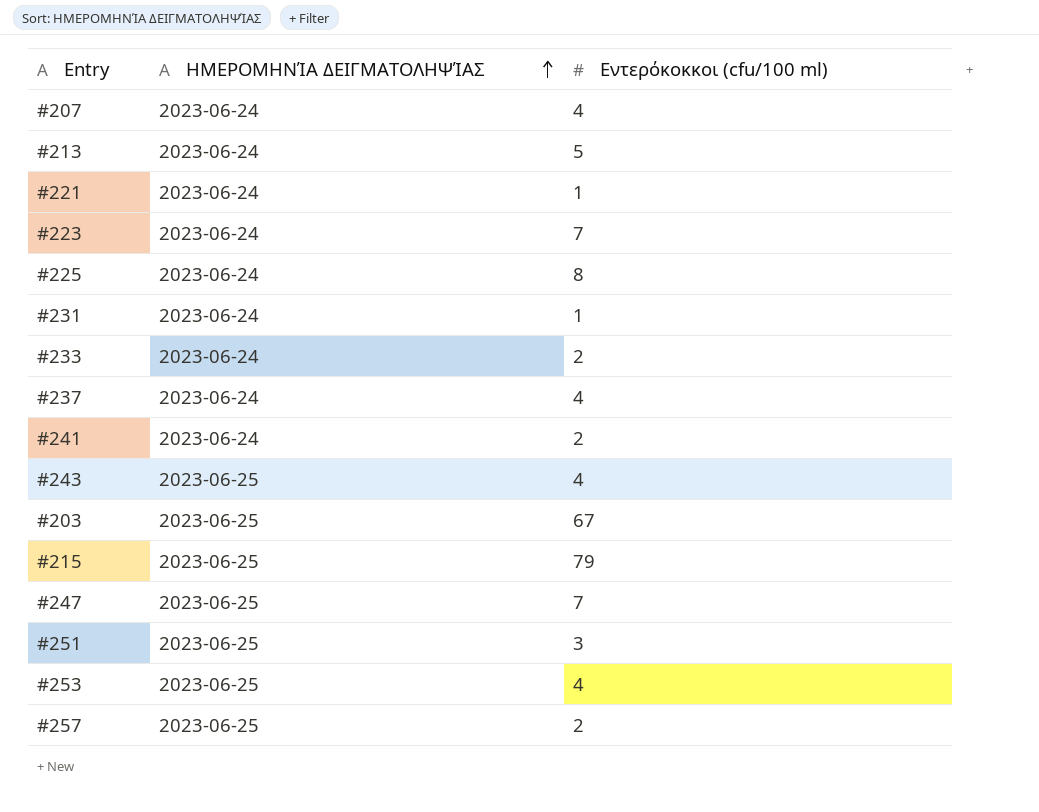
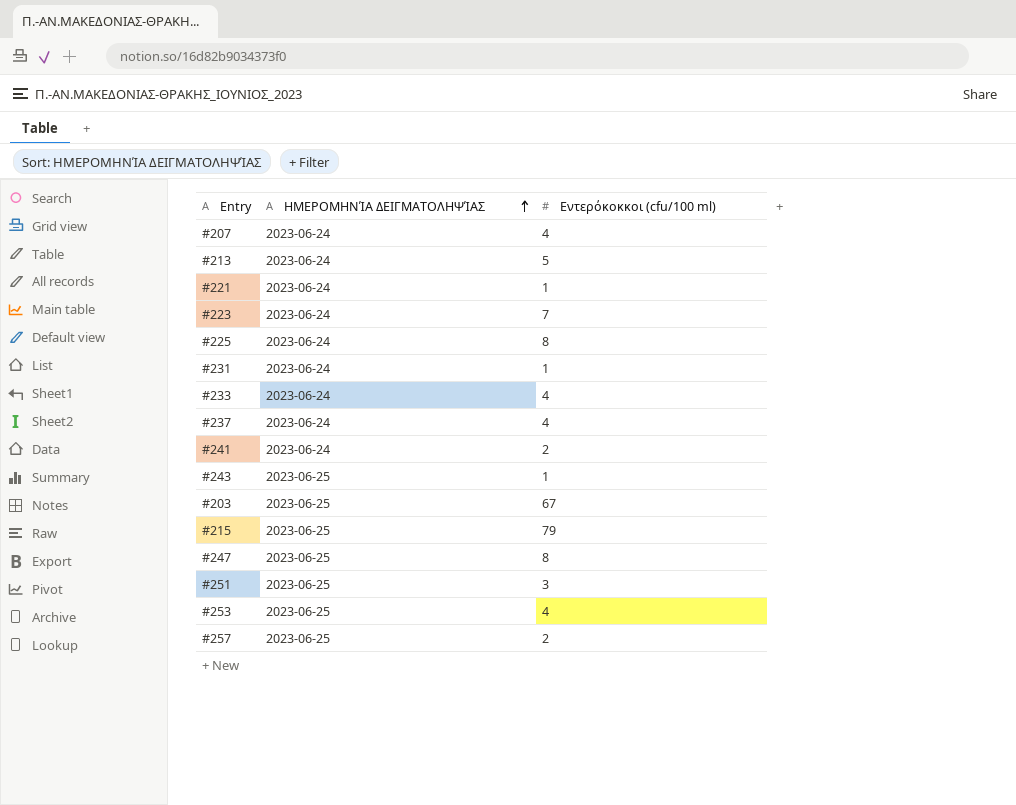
#233 | Εντερόκοκκοι (cfu/100 ml): 2 -> 4
#243 | Εντερόκοκκοι (cfu/100 ml): 4 -> 1
#247 | Εντερόκοκκοι (cfu/100 ml): 7 -> 8

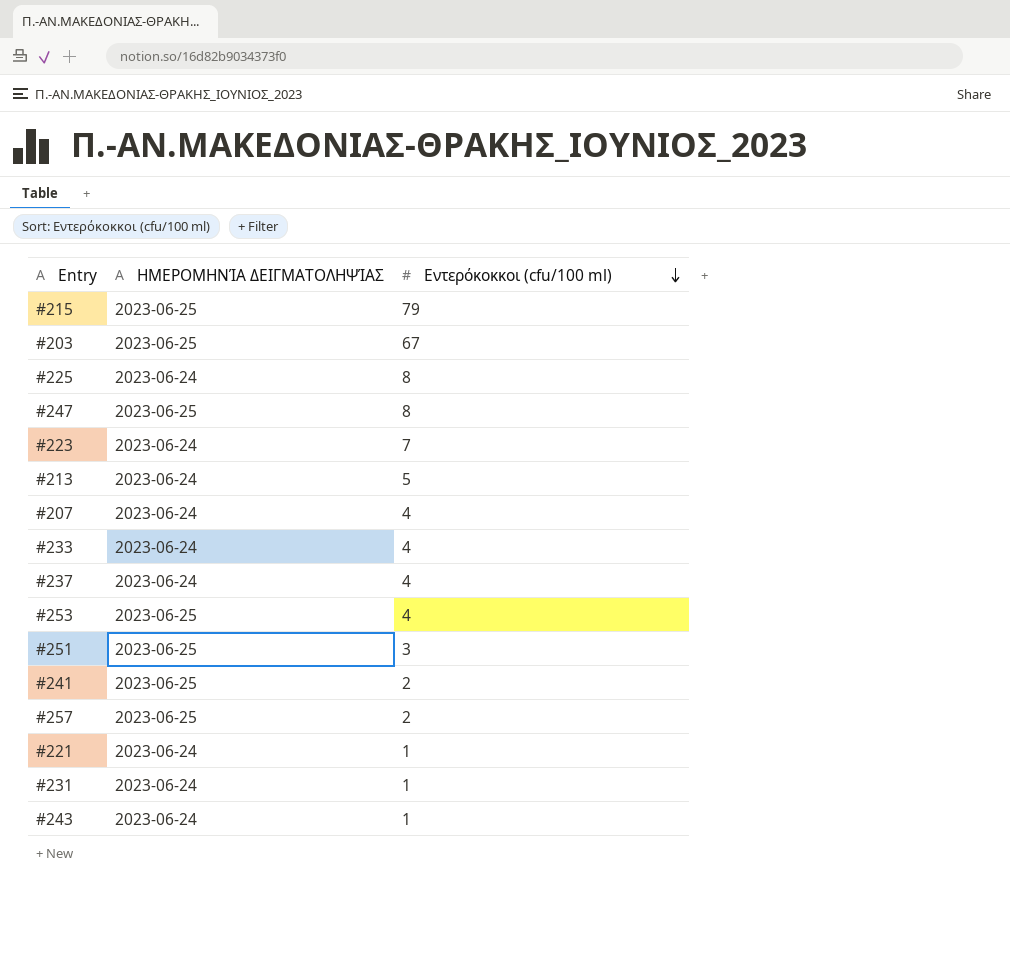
row order: ΗΜΕΡΟΜΗΝΊΑ ΔΕΙΓΜΑΤΟΛΗΨΊΑΣ ascending -> Εντερόκοκκοι (cfu/100 ml) descending
#241 | ΗΜΕΡΟΜΗΝΊΑ ΔΕΙΓΜΑΤΟΛΗΨΊΑΣ: 2023-06-24 -> 2023-06-25
#243 | ΗΜΕΡΟΜΗΝΊΑ ΔΕΙΓΜΑΤΟΛΗΨΊΑΣ: 2023-06-25 -> 2023-06-24

